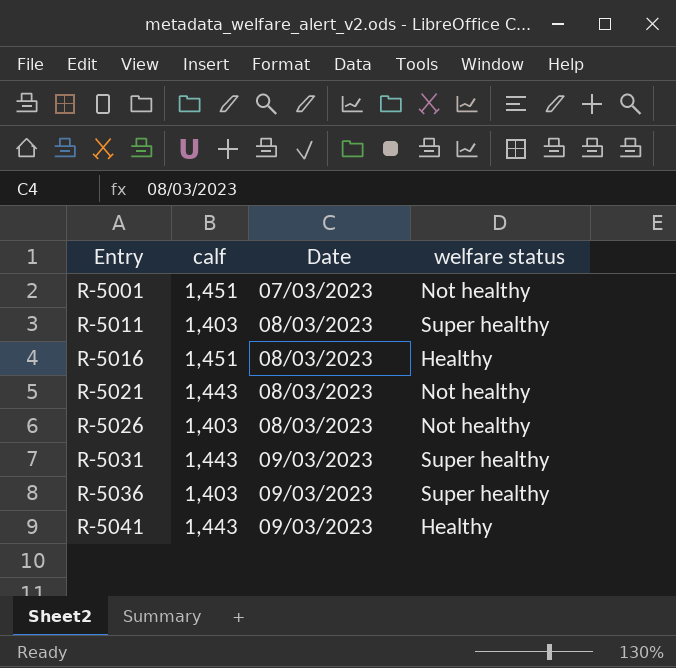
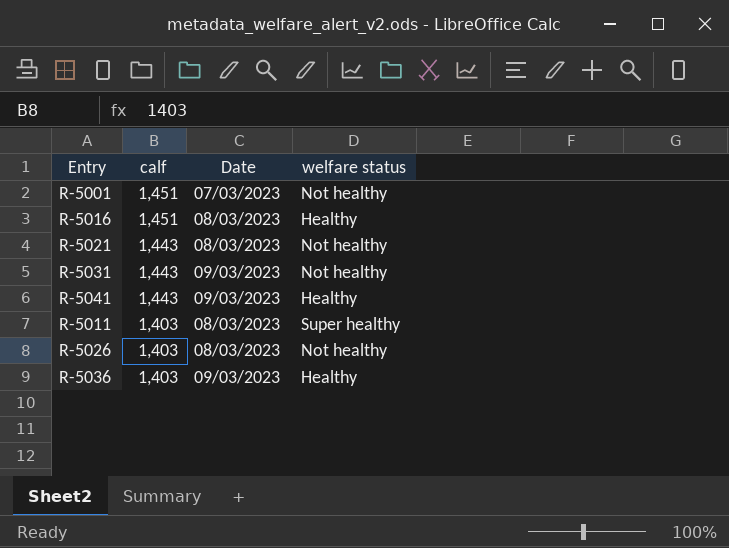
row order: Entry ascending -> calf descending
R-5031 | welfare status: Super healthy -> Not healthy
R-5036 | welfare status: Super healthy -> Healthy

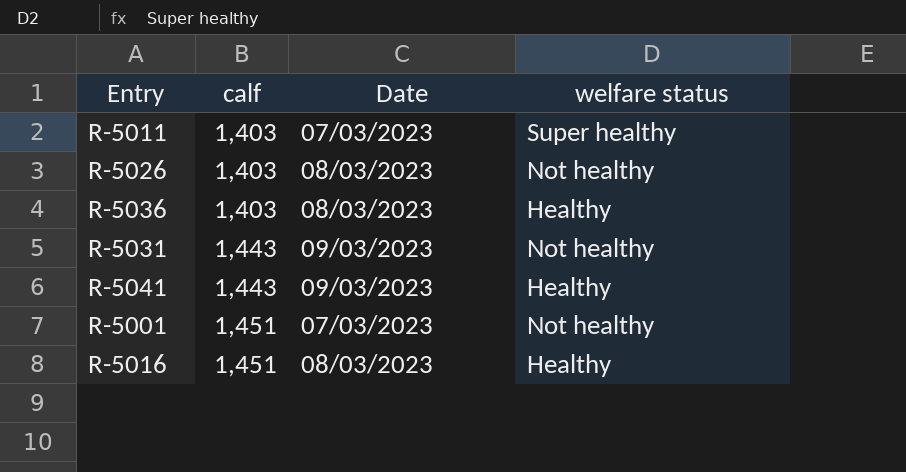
row order: calf descending -> calf ascending
row R-5021: 1,443 | 08/03/2023 | Not healthy -> none
R-5011 | Date: 08/03/2023 -> 07/03/2023
R-5036 | Date: 09/03/2023 -> 08/03/2023

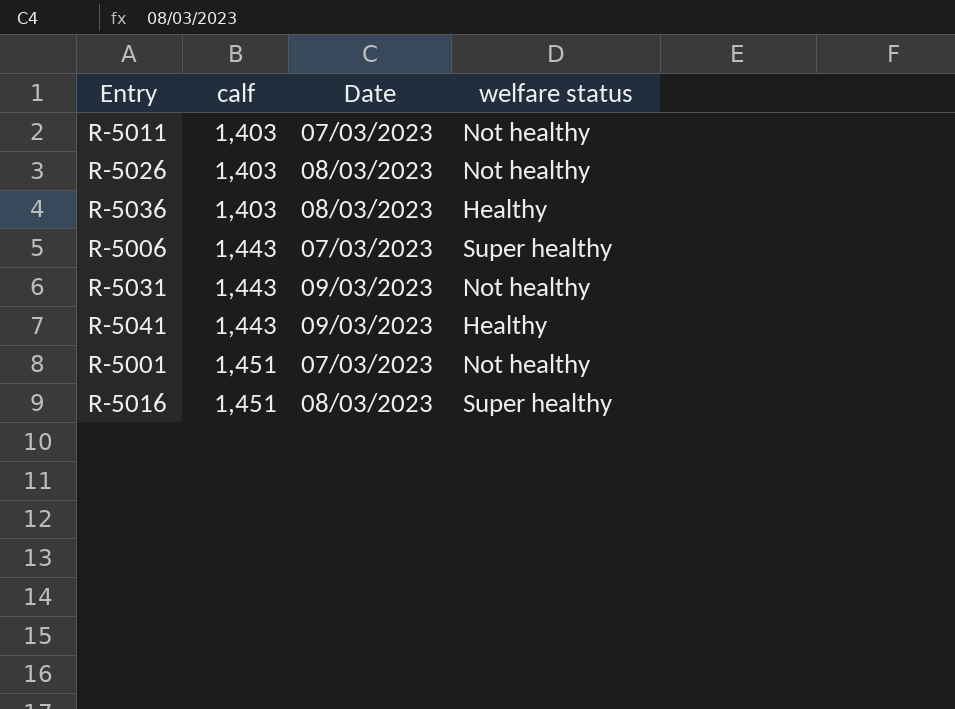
R-5011 | welfare status: Super healthy -> Not healthy
row R-5006: none -> 1,443 | 07/03/2023 | Super healthy
R-5016 | welfare status: Healthy -> Super healthy

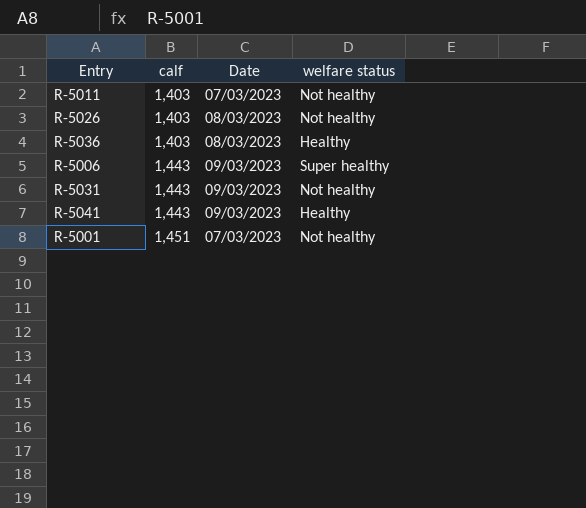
row R-5016: 1,451 | 08/03/2023 | Super healthy -> none
R-5006 | Date: 07/03/2023 -> 09/03/2023

